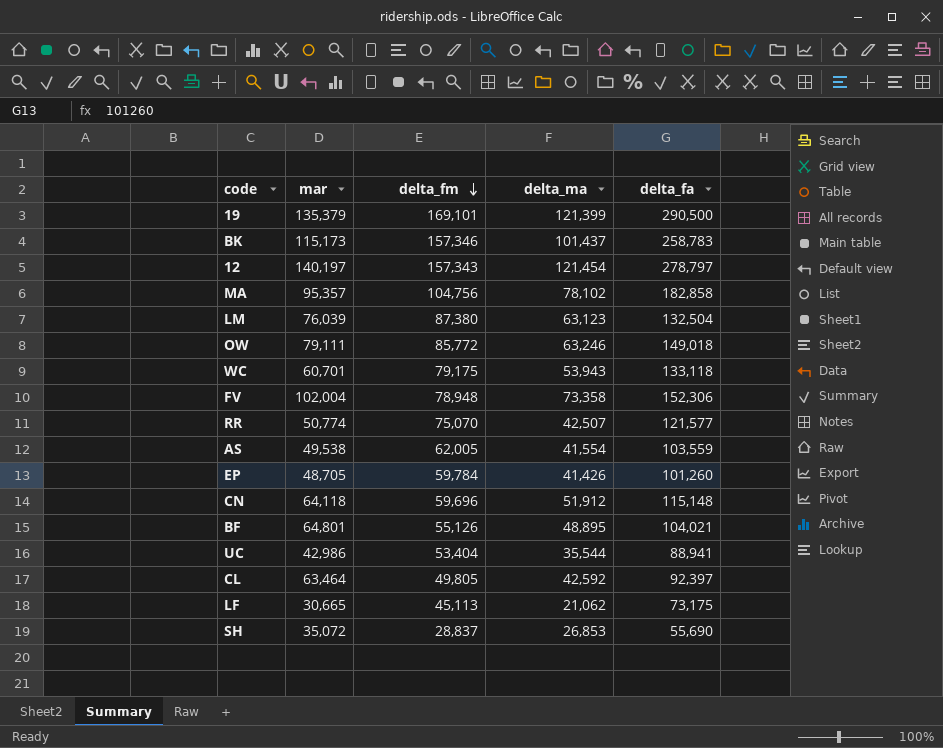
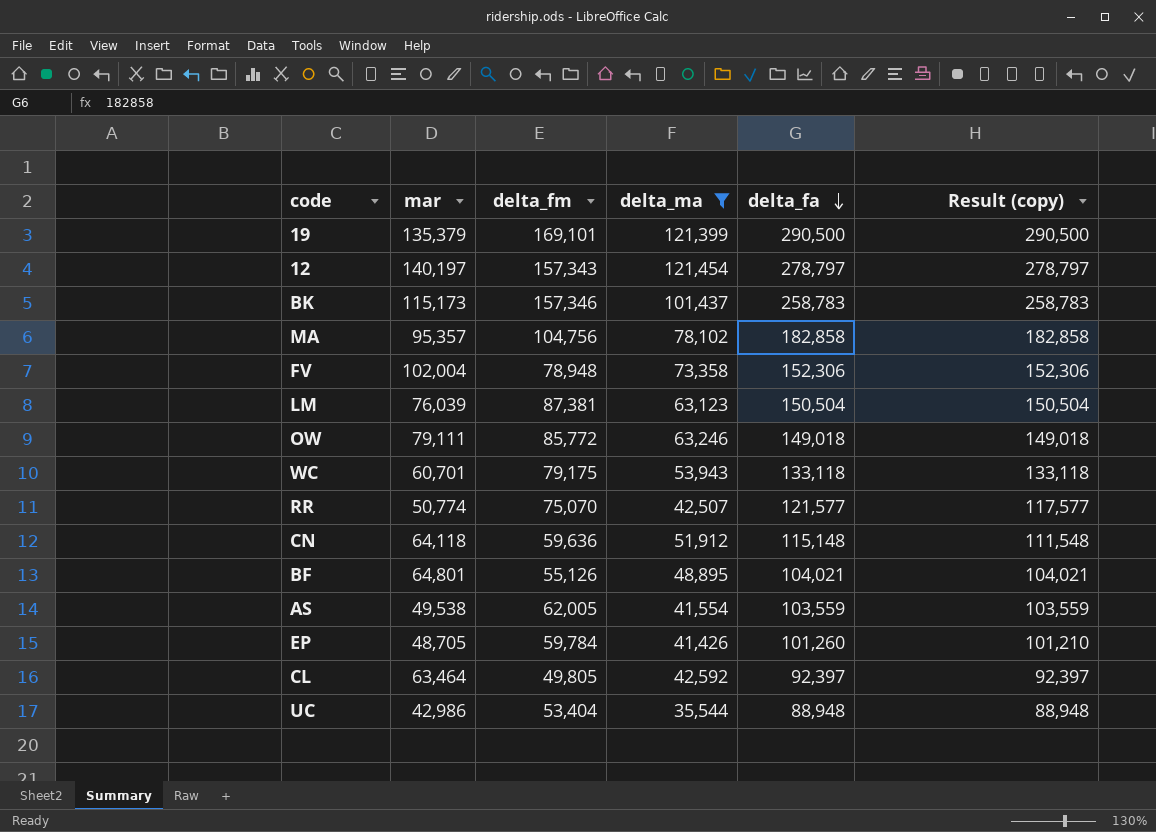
filter: none -> delta_ma >= 35,544
row order: delta_fm descending -> delta_fa descending
column Result (copy) | formula: none -> [delta_fm] + [delta_ma]
LM | delta_fm: 87,380 -> 87,381
LM | delta_fa: 132,504 -> 150,504
CN | delta_fm: 59,696 -> 59,636
UC | delta_fa: 88,941 -> 88,948

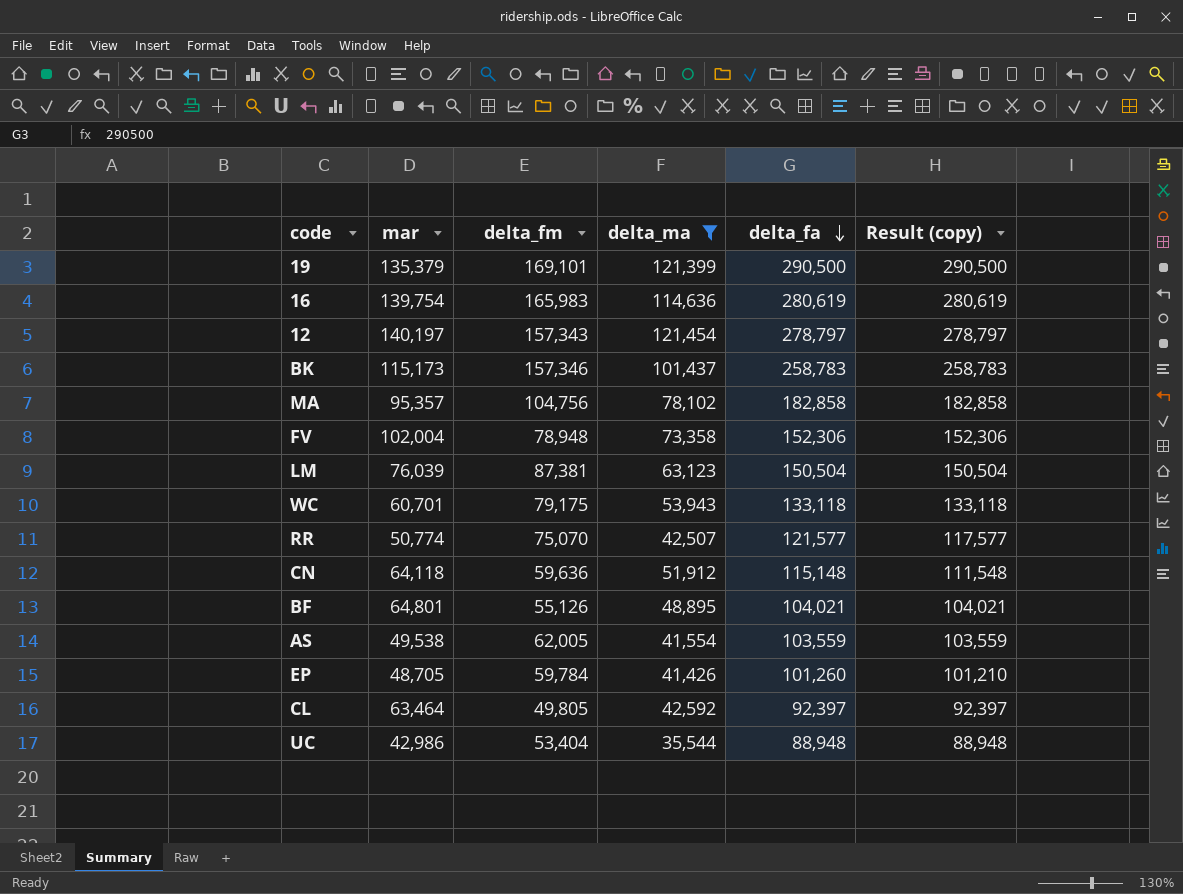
row OW: 79,111 | 85,772 | 63,246 | 149,018 | 149,018 -> none
row 16: none -> 139,754 | 165,983 | 114,636 | 280,619 | 280,619

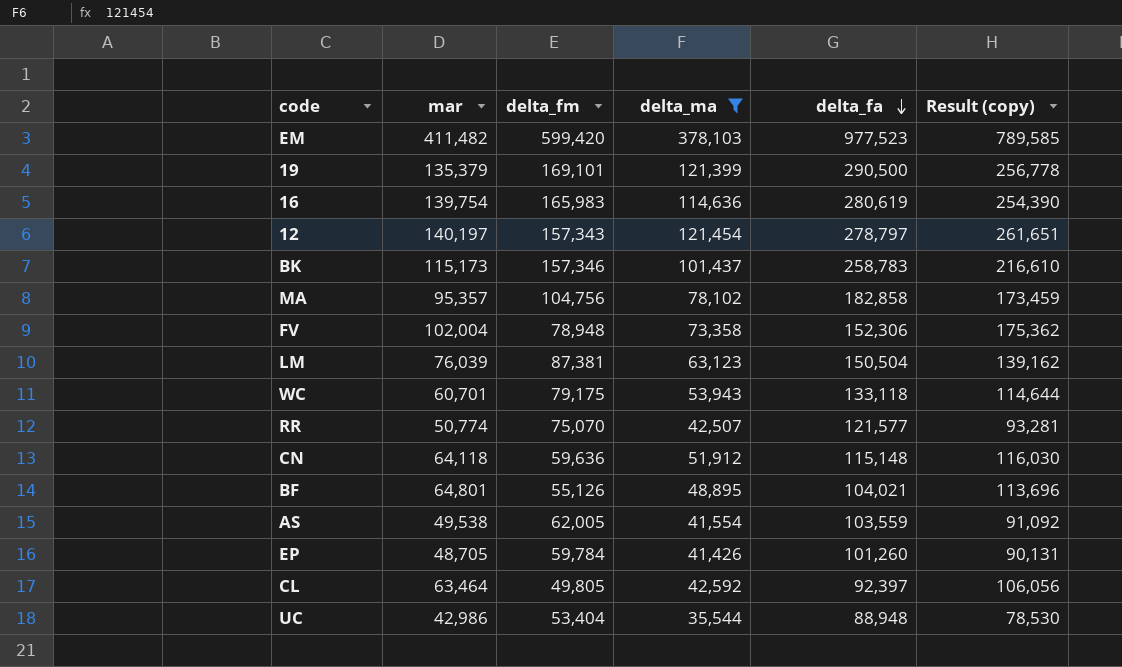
column Result (copy) | formula: [delta_fm] + [delta_ma] -> [mar] + [delta_ma]
row EM: none -> 411,482 | 599,420 | 378,103 | 977,523 | 789,585

